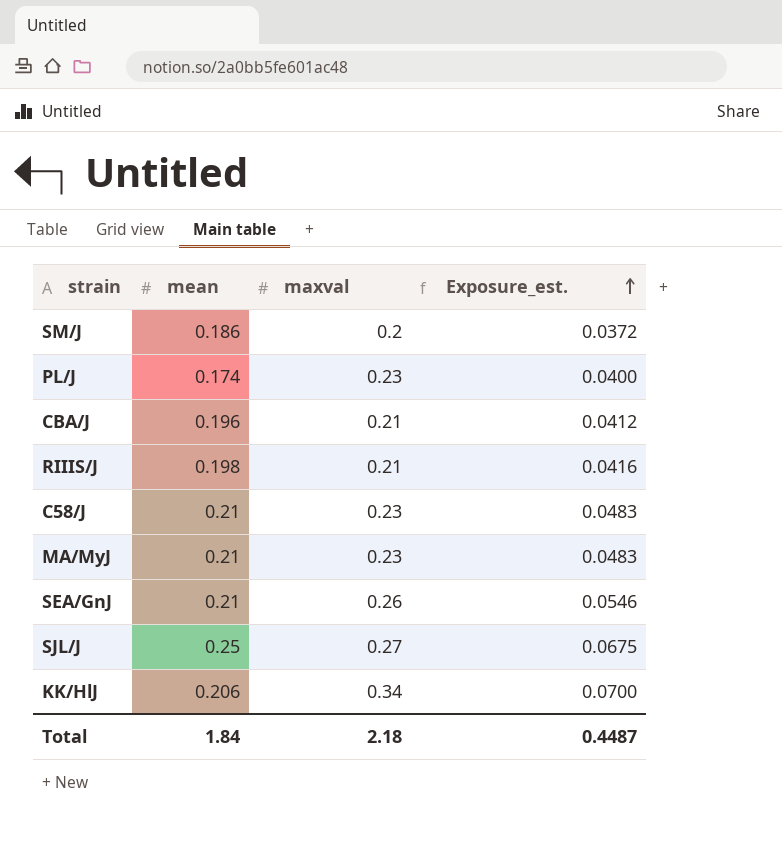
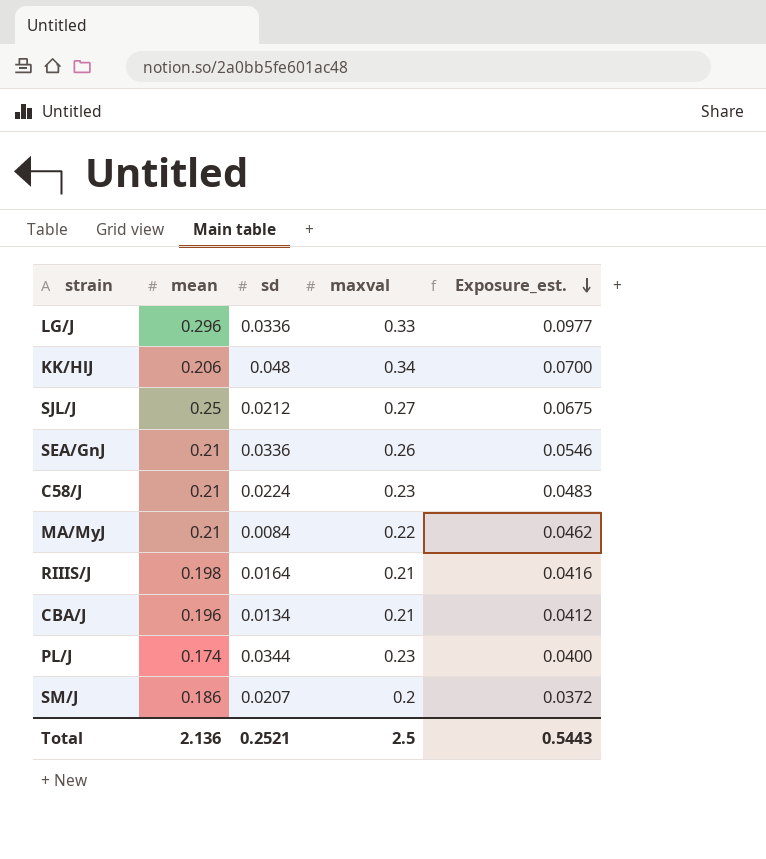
row order: Exposure_est. ascending -> Exposure_est. descending
column sd | position: none -> 3
row LG/J: none -> 0.296 | 0.0336 | 0.33 | 0.0977
MA/MyJ | maxval: 0.23 -> 0.22
MA/MyJ | Exposure_est.: 0.0483 -> 0.0462
Total | mean: 1.84 -> 2.136
Total | maxval: 2.18 -> 2.5
Total | Exposure_est.: 0.4487 -> 0.5443

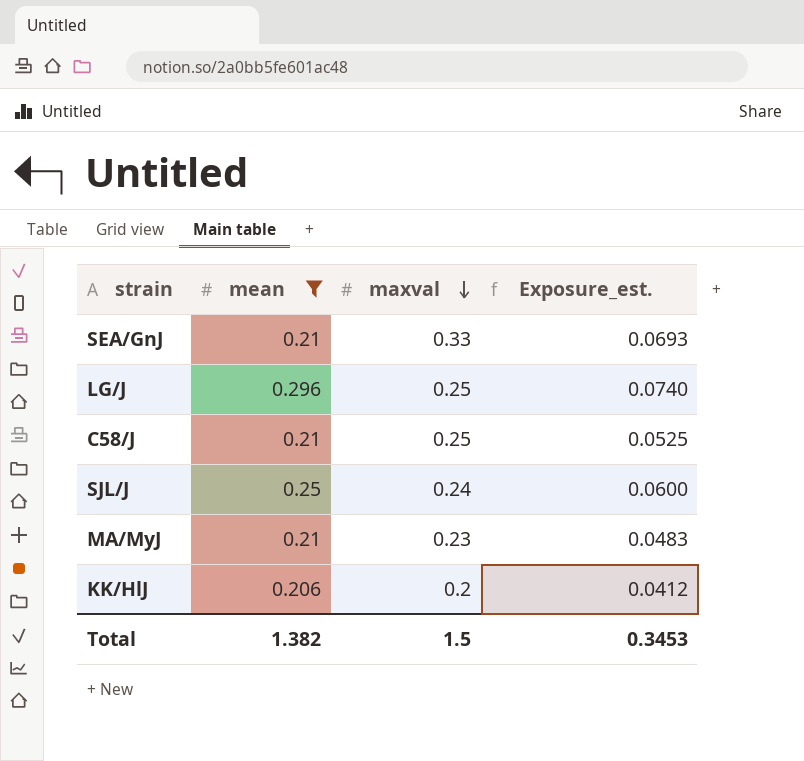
filter: none -> mean >= 0.206
row order: Exposure_est. descending -> maxval descending
column sd | position: 3 -> none
SEA/GnJ | maxval: 0.26 -> 0.33
SEA/GnJ | Exposure_est.: 0.0546 -> 0.0693
LG/J | maxval: 0.33 -> 0.25
LG/J | Exposure_est.: 0.0977 -> 0.0740
C58/J | maxval: 0.23 -> 0.25
C58/J | Exposure_est.: 0.0483 -> 0.0525
SJL/J | maxval: 0.27 -> 0.24
SJL/J | Exposure_est.: 0.0675 -> 0.0600
MA/MyJ | maxval: 0.22 -> 0.23
MA/MyJ | Exposure_est.: 0.0462 -> 0.0483
KK/HlJ | maxval: 0.34 -> 0.2
KK/HlJ | Exposure_est.: 0.0700 -> 0.0412
Total | mean: 2.136 -> 1.382
Total | maxval: 2.5 -> 1.5
Total | Exposure_est.: 0.5443 -> 0.3453

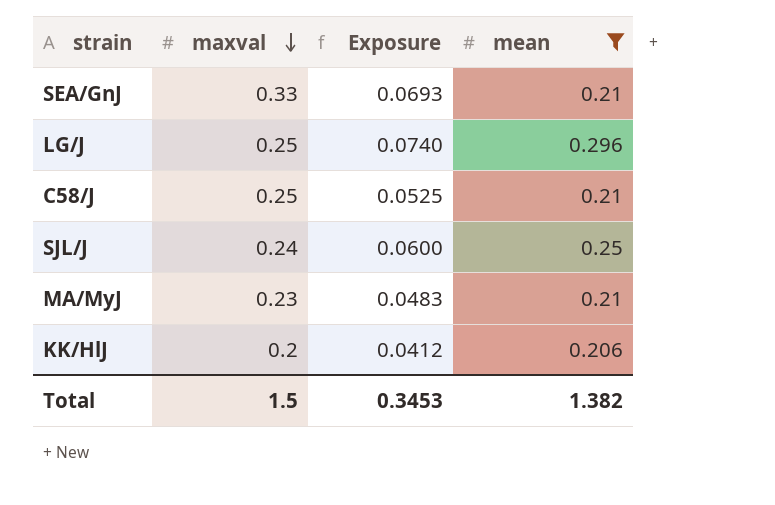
column name: Exposure_est. -> Exposure
column mean | position: 2 -> 4

